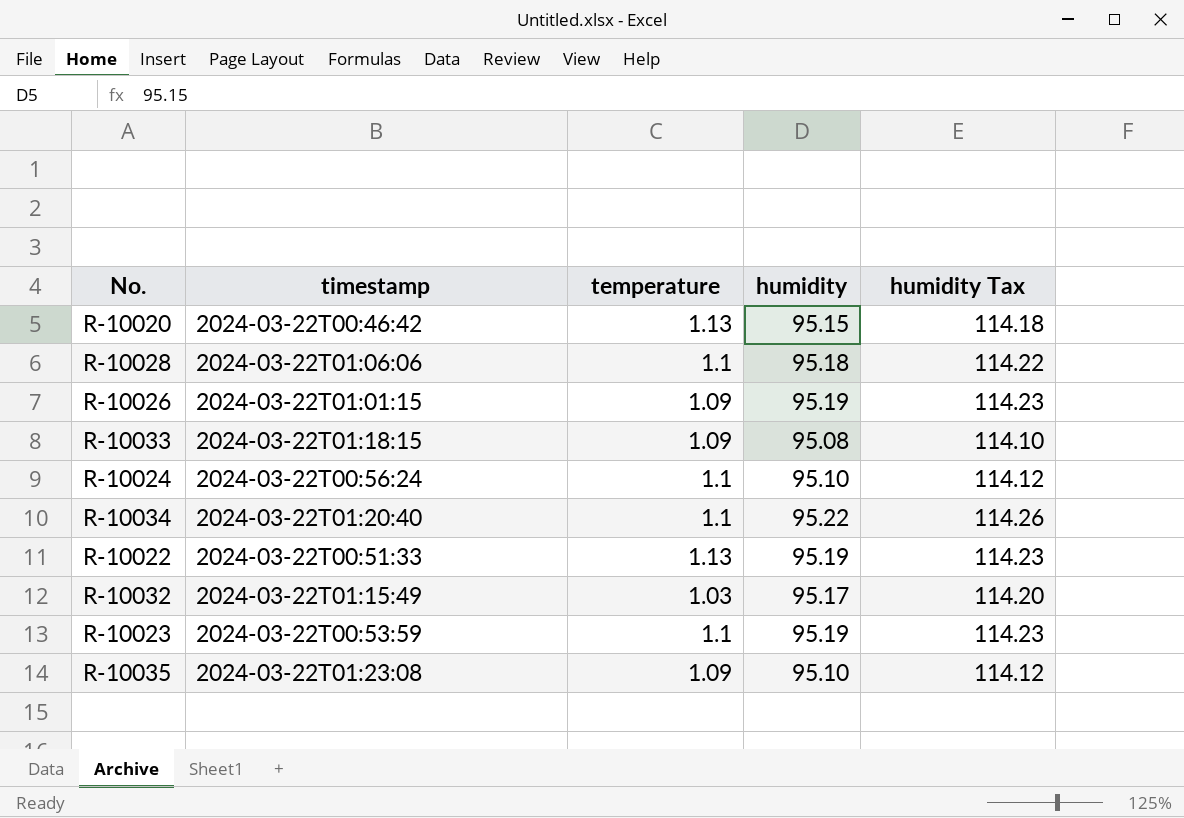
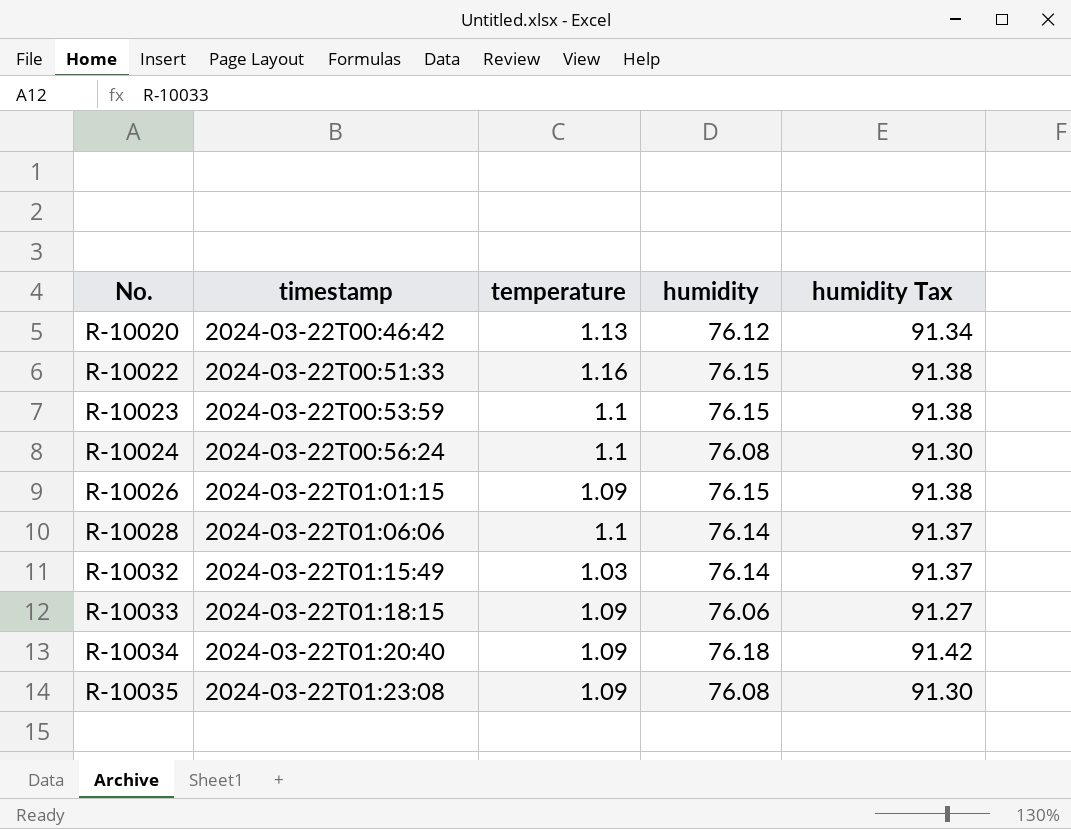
row order: none -> No. ascending
R-10020 | humidity: 95.15 -> 76.12
R-10020 | humidity Tax: 114.18 -> 91.34
R-10022 | temperature: 1.13 -> 1.16
R-10022 | humidity: 95.19 -> 76.15
R-10022 | humidity Tax: 114.23 -> 91.38
R-10023 | humidity: 95.19 -> 76.15
R-10023 | humidity Tax: 114.23 -> 91.38
R-10024 | humidity: 95.10 -> 76.08
R-10024 | humidity Tax: 114.12 -> 91.30
R-10026 | humidity: 95.19 -> 76.15
R-10026 | humidity Tax: 114.23 -> 91.38
R-10028 | humidity: 95.18 -> 76.14
R-10028 | humidity Tax: 114.22 -> 91.37
R-10032 | humidity: 95.17 -> 76.14
R-10032 | humidity Tax: 114.20 -> 91.37
R-10033 | humidity: 95.08 -> 76.06
R-10033 | humidity Tax: 114.10 -> 91.27
R-10034 | temperature: 1.1 -> 1.09
R-10034 | humidity: 95.22 -> 76.18
R-10034 | humidity Tax: 114.26 -> 91.42
R-10035 | humidity: 95.10 -> 76.08
R-10035 | humidity Tax: 114.12 -> 91.30

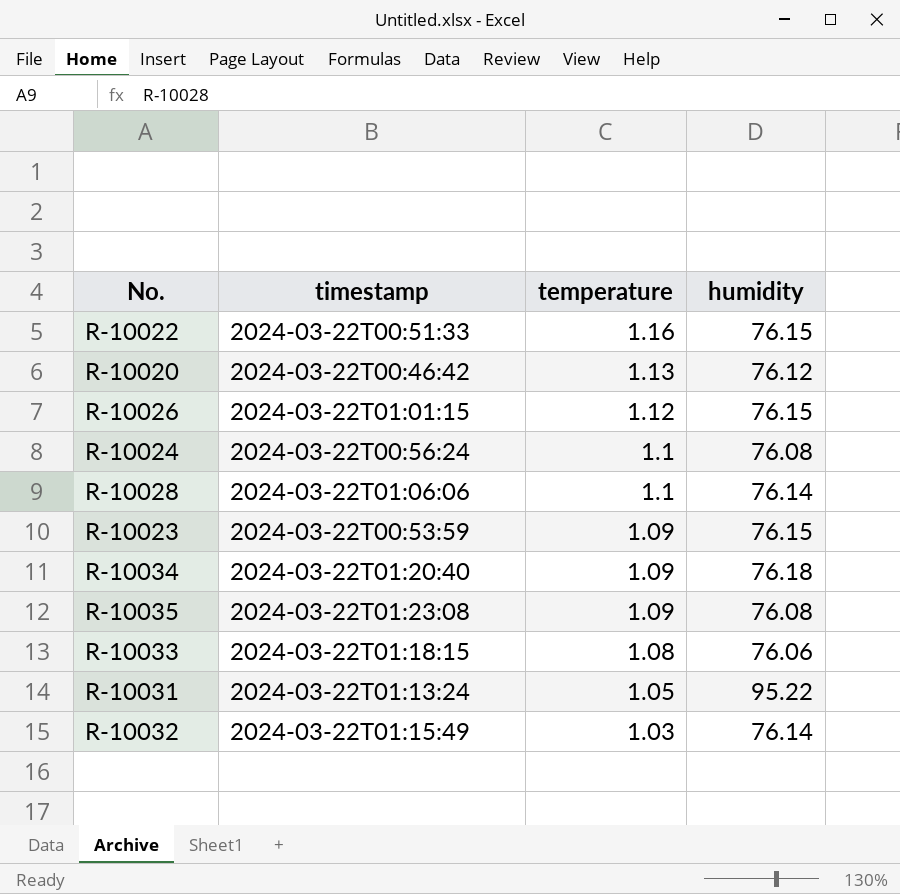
row order: No. ascending -> temperature descending
column humidity Tax | formula: [humidity] * 1.2 -> none
R-10026 | temperature: 1.09 -> 1.12
R-10023 | temperature: 1.1 -> 1.09
R-10033 | temperature: 1.09 -> 1.08
row R-10031: none -> 2024-03-22T01:13:24 | 1.05 | 95.22

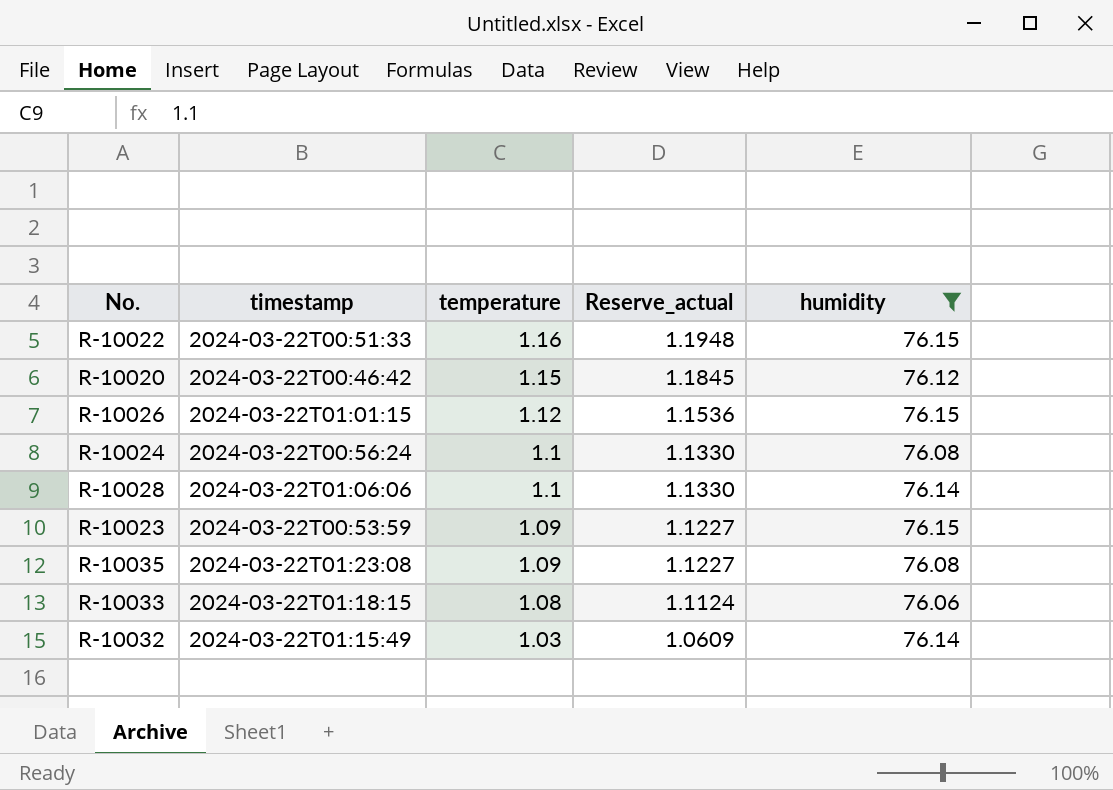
filter: none -> humidity <= 76.15
column Reserve_actual | formula: none -> [temperature] * 1.03
R-10020 | temperature: 1.13 -> 1.15

